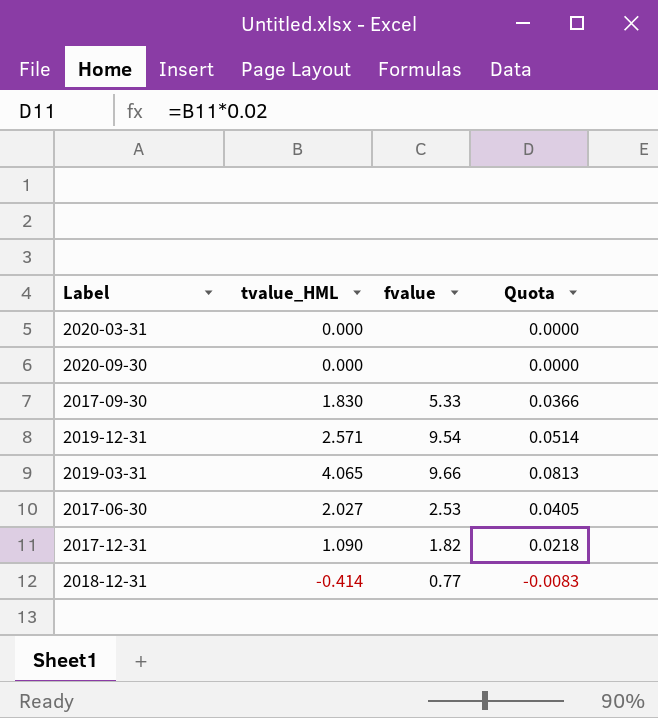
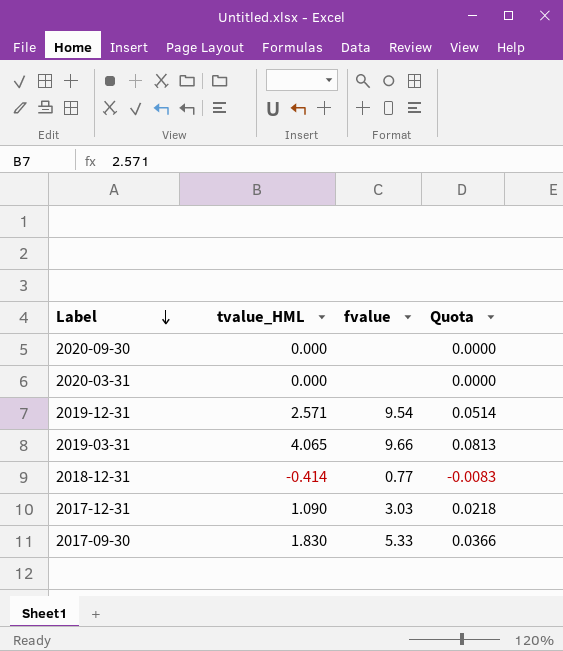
row order: none -> Label descending
row 2017-06-30: 2.027 | 2.53 | 0.0405 -> none
2017-12-31 | fvalue: 1.82 -> 3.03

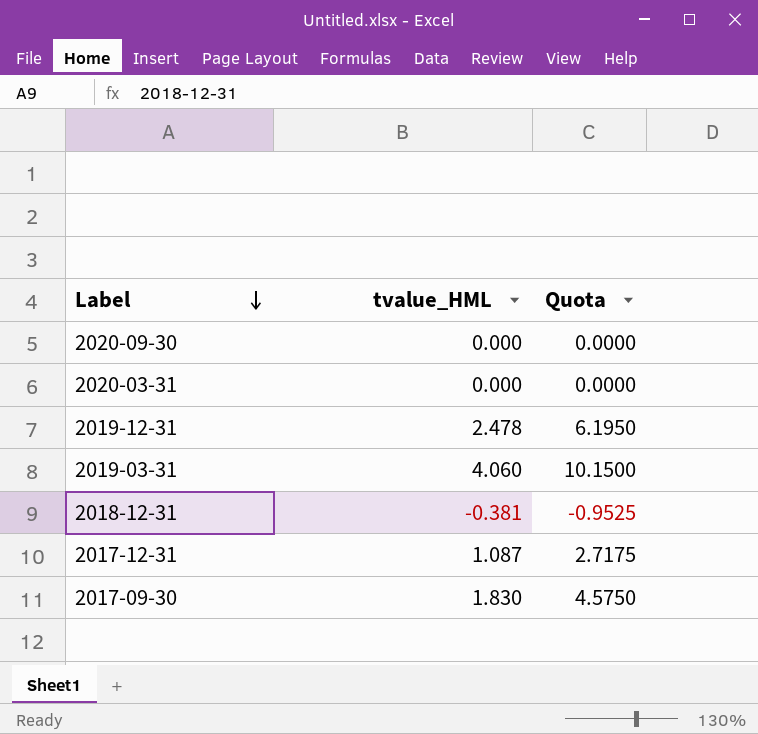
column fvalue | position: 3 -> none
column Quota | formula: [tvalue_HML] * 0.02 -> [tvalue_HML] * 2.5
2019-12-31 | tvalue_HML: 2.571 -> 2.478
2019-03-31 | tvalue_HML: 4.065 -> 4.060
2018-12-31 | tvalue_HML: -0.414 -> -0.381
2017-12-31 | tvalue_HML: 1.090 -> 1.087

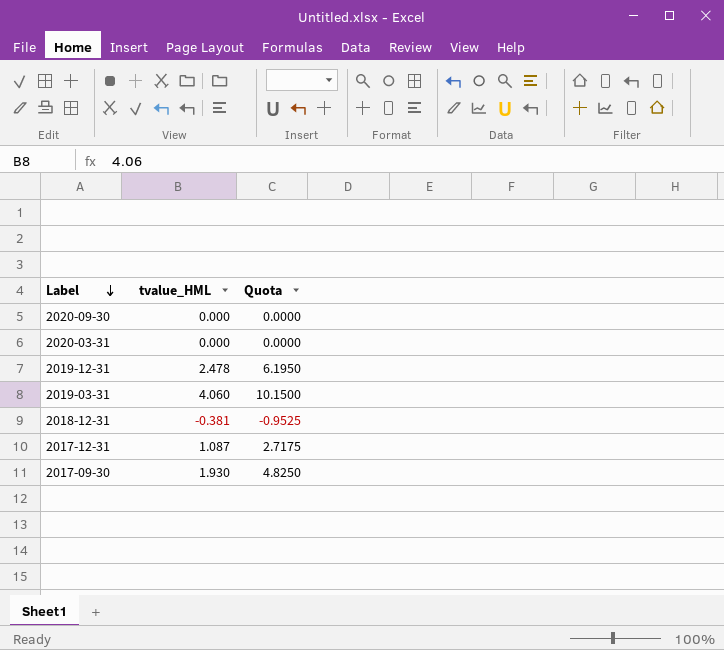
2017-09-30 | tvalue_HML: 1.830 -> 1.930
2017-09-30 | Quota: 4.5750 -> 4.8250

